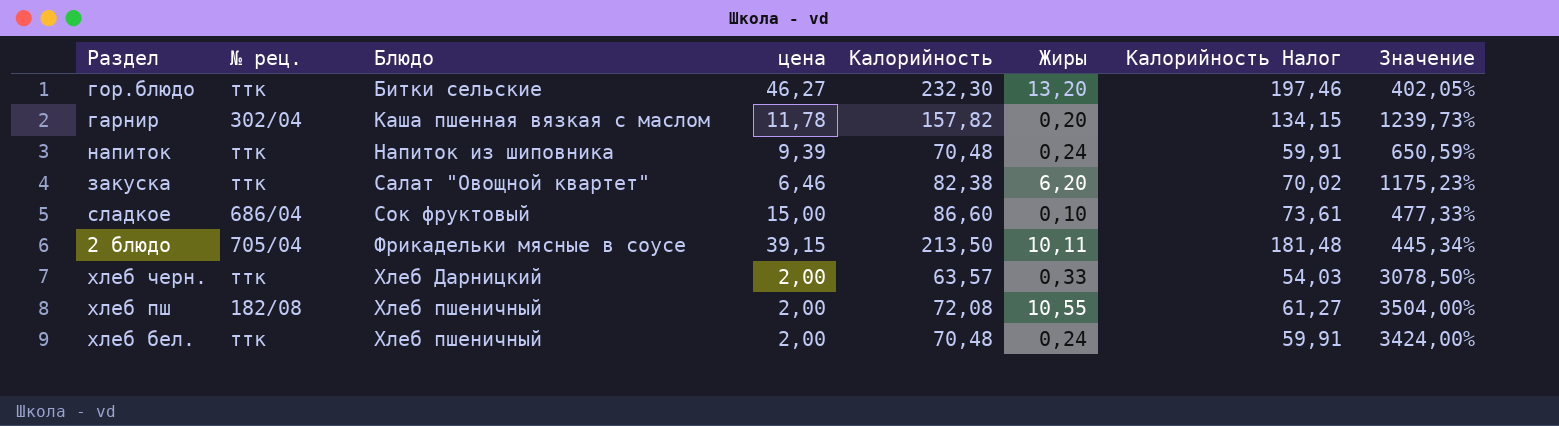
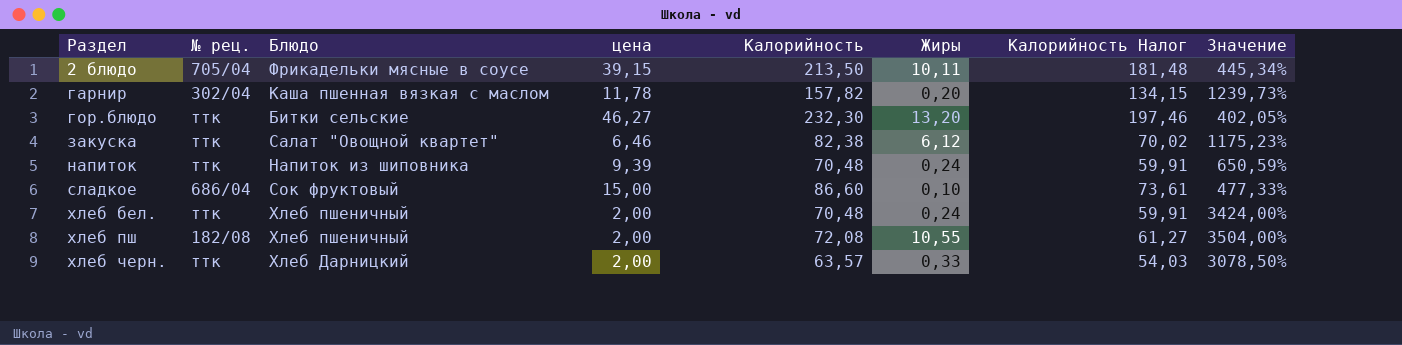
row order: Блюдо ascending -> Раздел ascending
закуска | Жиры: 6,20 -> 6,12

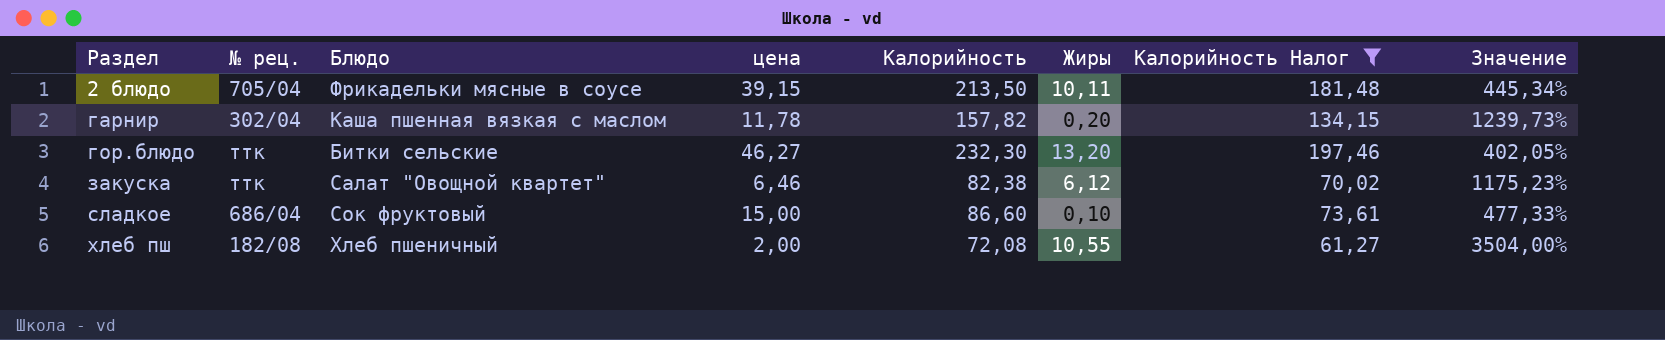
filter: none -> Калорийность Налог >= 61,27

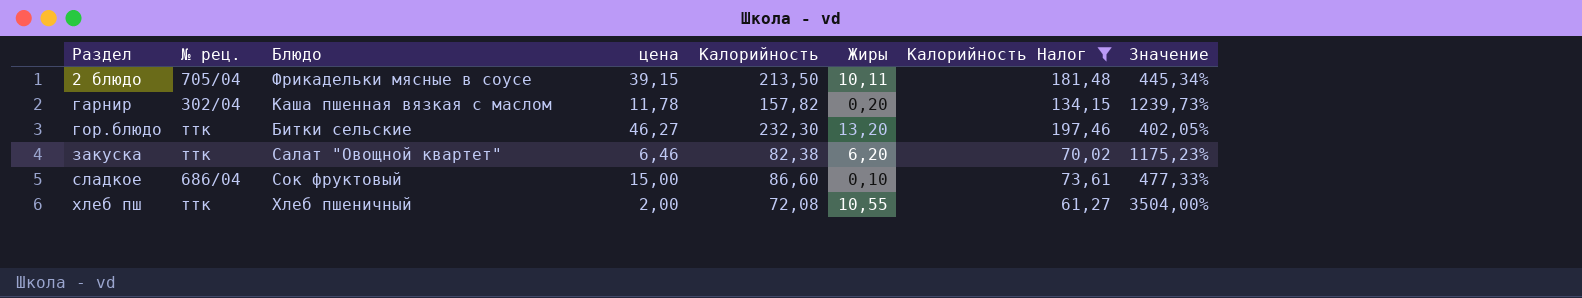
закуска | Жиры: 6,12 -> 6,20
хлеб пш | № рец.: 182/08 -> ттк

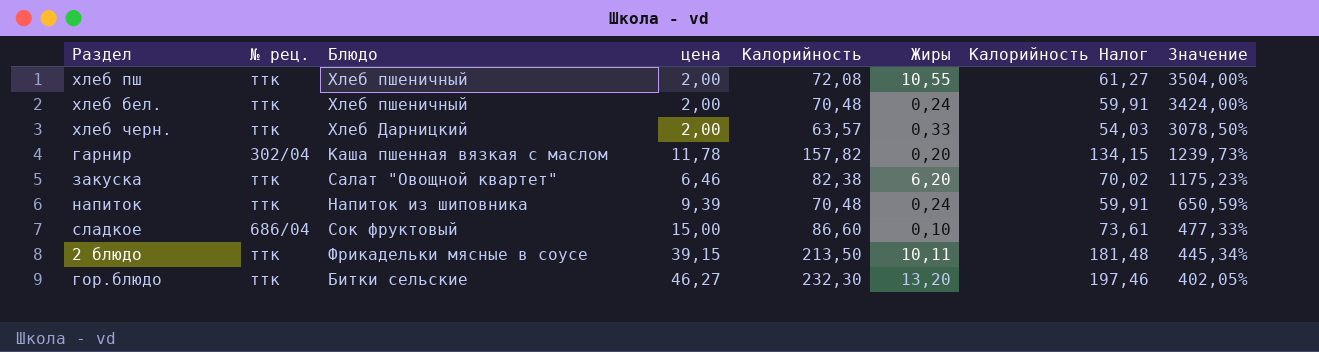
filter: Калорийность Налог >= 61,27 -> none
row order: Раздел ascending -> Значение descending
2 блюдо | № рец.: 705/04 -> ттк

